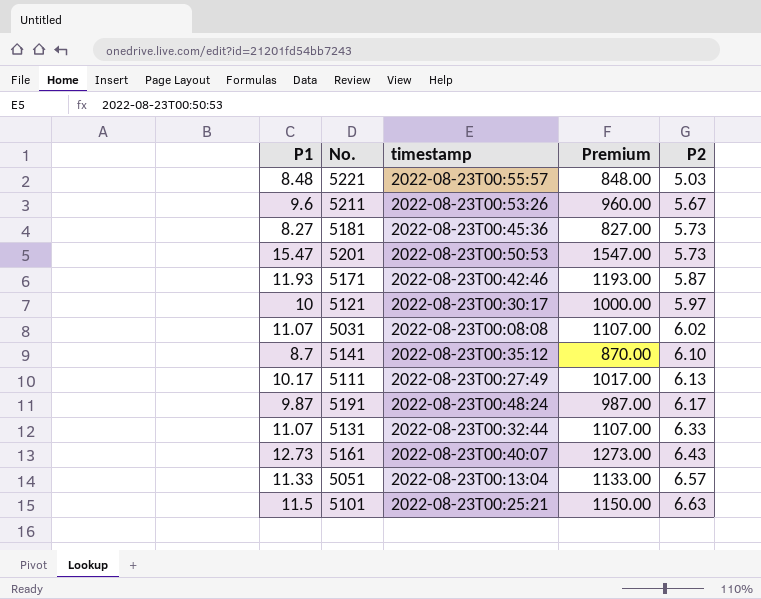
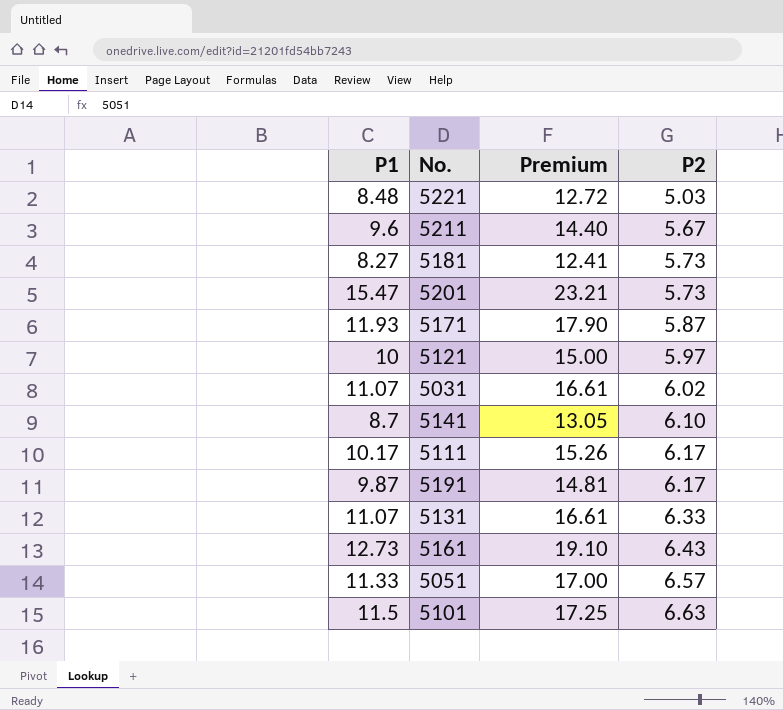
column timestamp | position: 3 -> none
column Premium | formula: [P1] * 100 -> [P1] * 1.5
5111 | P2: 6.13 -> 6.17

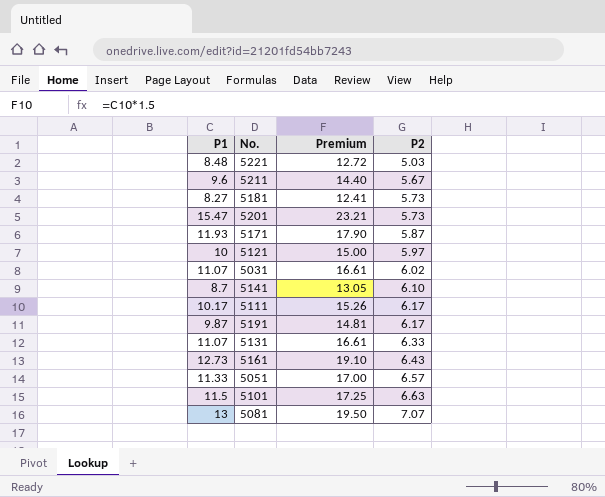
row 5081: none -> 13 | 19.50 | 7.07

